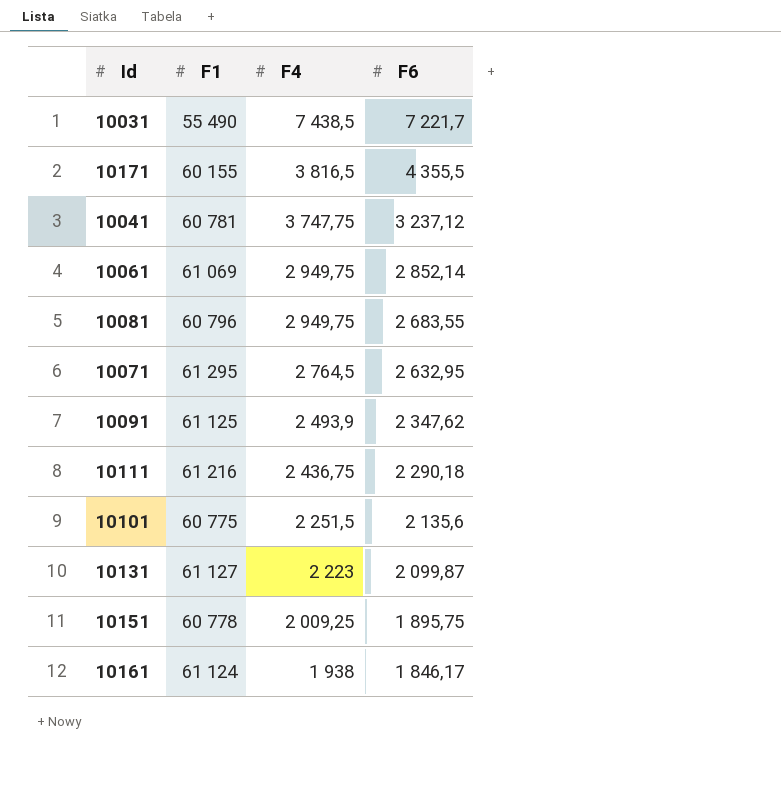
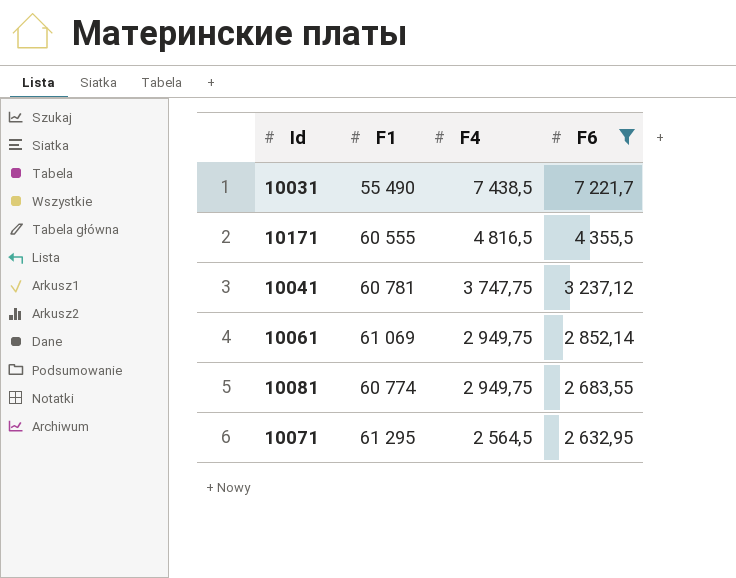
filter: none -> F6 >= 2 632,95
10171 | F1: 60 155 -> 60 555
10171 | F4: 3 816,5 -> 4 816,5
10081 | F1: 60 796 -> 60 774
10071 | F4: 2 764,5 -> 2 564,5

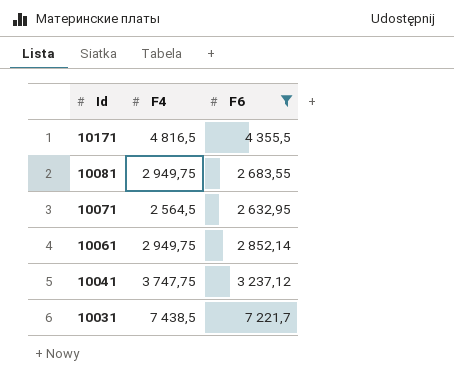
row order: F4 descending -> Id descending
column F1 | position: 2 -> none

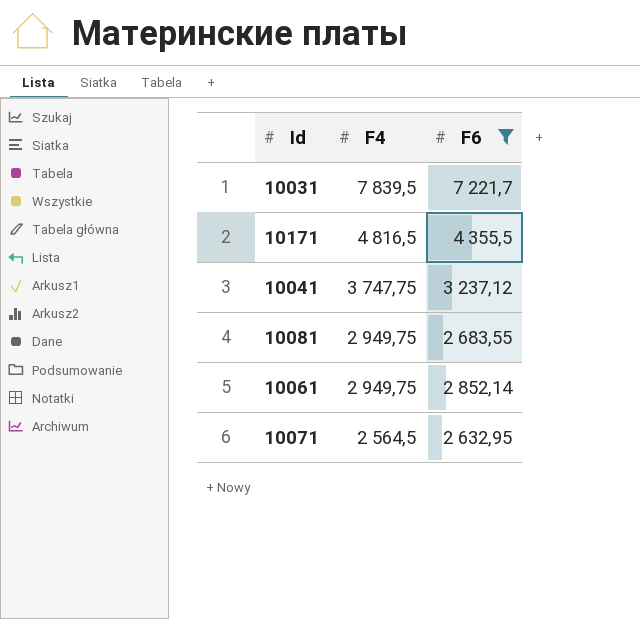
row order: Id descending -> F4 descending
10031 | F4: 7 438,5 -> 7 839,5

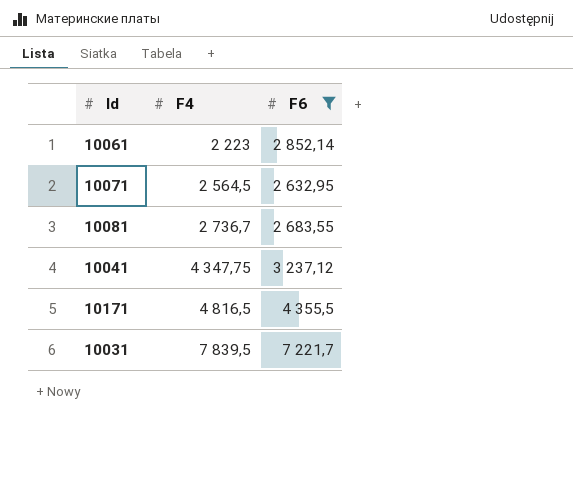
row order: F4 descending -> F4 ascending
10061 | F4: 2 949,75 -> 2 223
10081 | F4: 2 949,75 -> 2 736,7
10041 | F4: 3 747,75 -> 4 347,75

